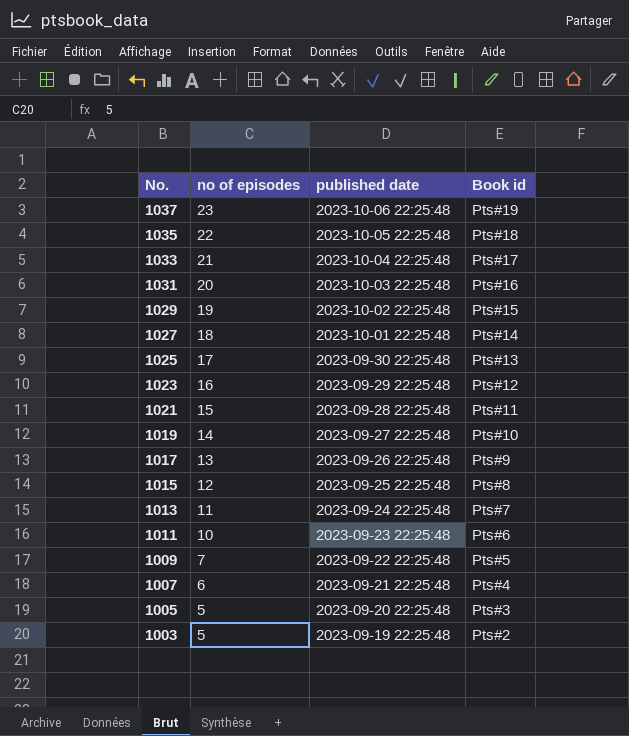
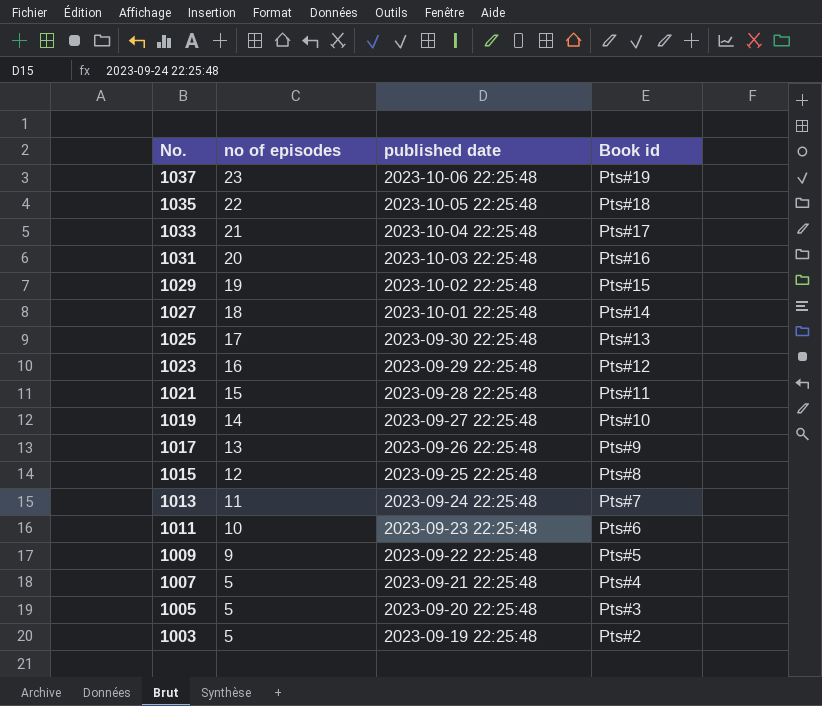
1009 | no of episodes: 7 -> 9
1007 | no of episodes: 6 -> 5

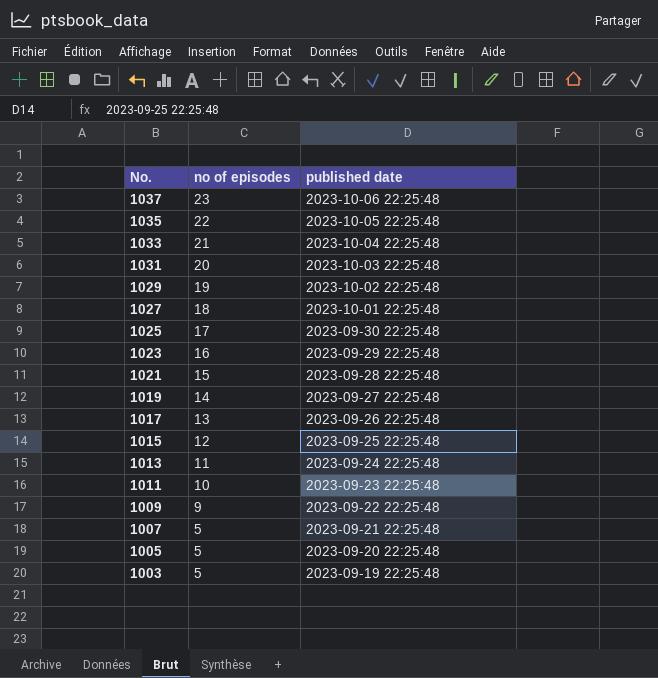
column Book id | position: 4 -> none

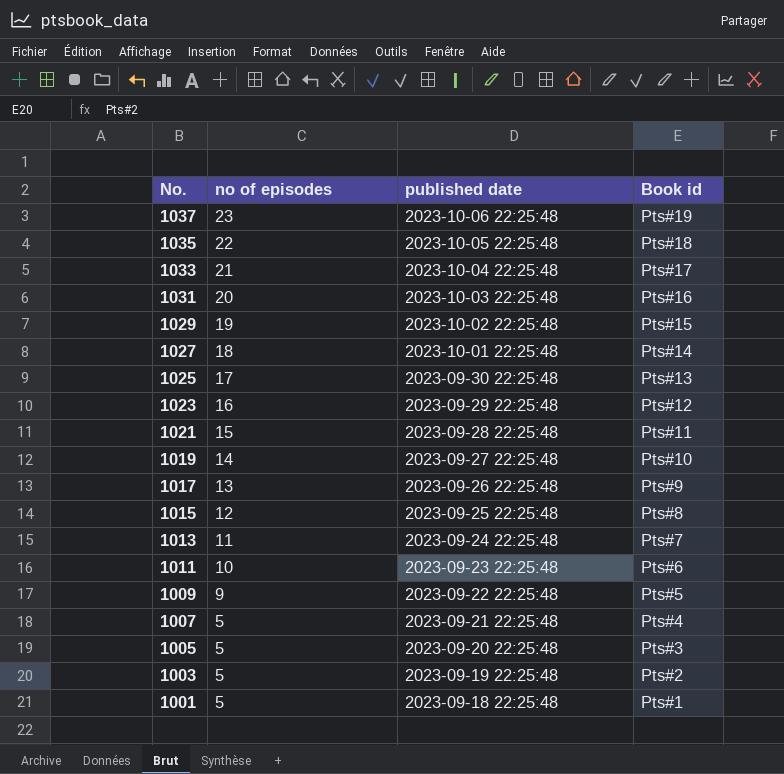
column Book id | position: none -> 4
row 1001: none -> 5 | 2023-09-18 22:25:48 | Pts#1

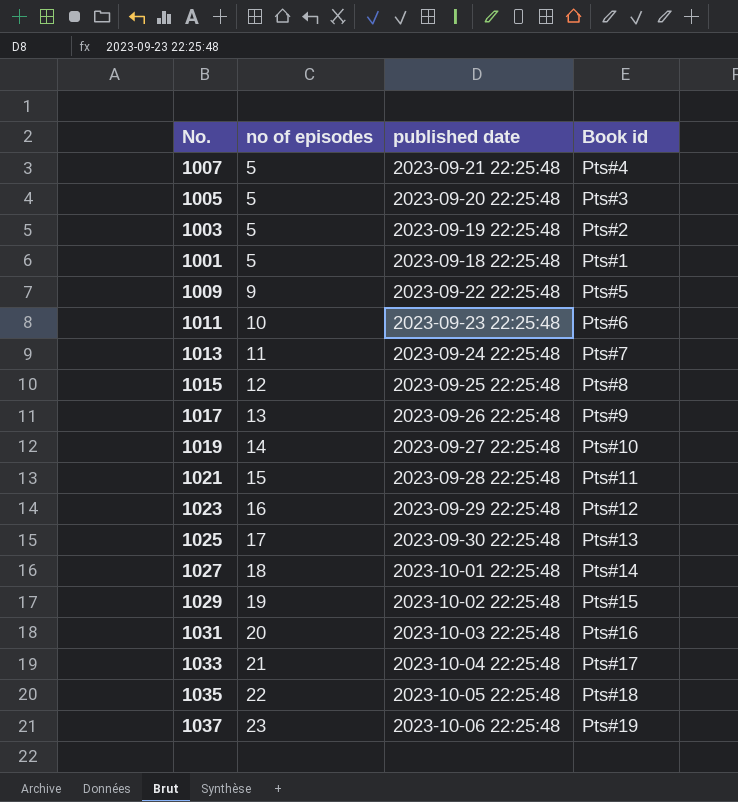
row order: No. descending -> no of episodes ascending

